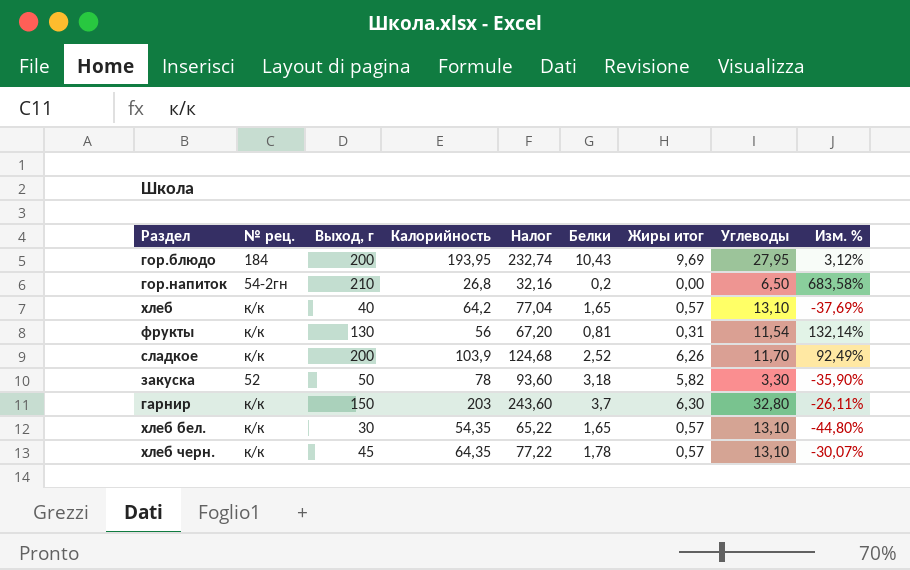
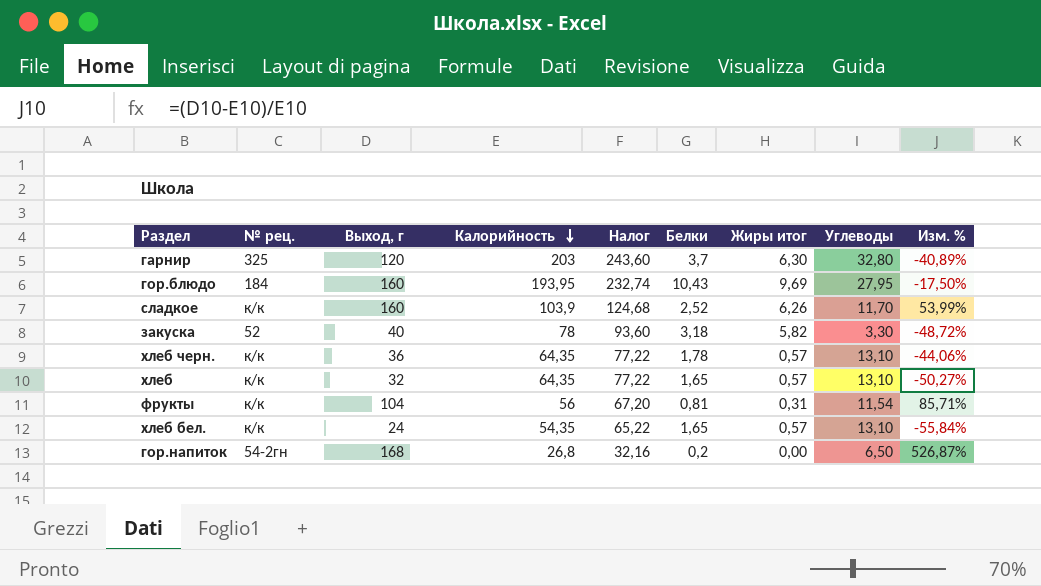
row order: none -> Калорийность descending
гарнир | № рец.: к/к -> 325
гарнир | Выход, г: 150 -> 120
гарнир | Изм. %: -26,11% -> -40,89%
гор.блюдо | Выход, г: 200 -> 160
гор.блюдо | Изм. %: 3,12% -> -17,50%
сладкое | Выход, г: 200 -> 160
сладкое | Изм. %: 92,49% -> 53,99%
закуска | Выход, г: 50 -> 40
закуска | Изм. %: -35,90% -> -48,72%
хлеб черн. | Выход, г: 45 -> 36
хлеб черн. | Изм. %: -30,07% -> -44,06%
хлеб | Выход, г: 40 -> 32
хлеб | Калорийность: 64,2 -> 64,35
хлеб | Налог: 77,04 -> 77,22
хлеб | Изм. %: -37,69% -> -50,27%
фрукты | Выход, г: 130 -> 104
фрукты | Изм. %: 132,14% -> 85,71%
хлеб бел. | Выход, г: 30 -> 24
хлеб бел. | Изм. %: -44,80% -> -55,84%
гор.напиток | Выход, г: 210 -> 168
гор.напиток | Изм. %: 683,58% -> 526,87%

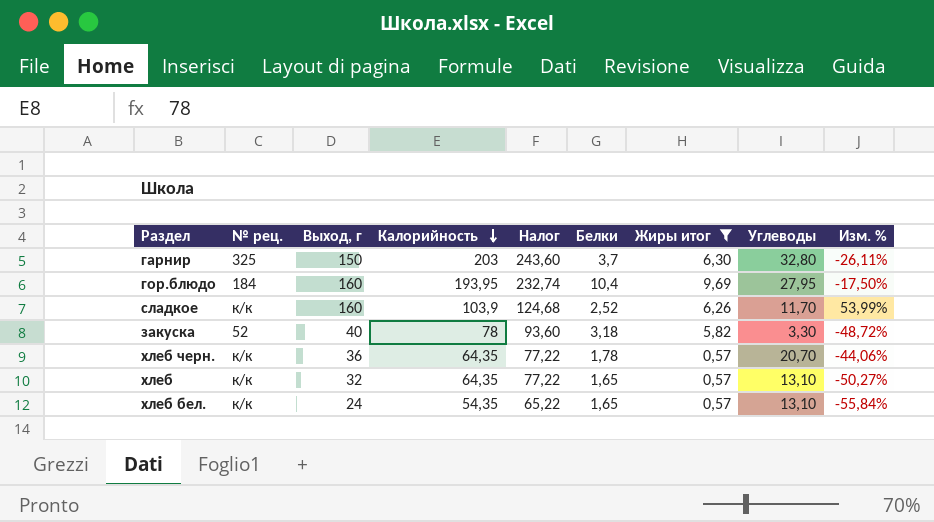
filter: none -> Жиры итог >= 0,57
гарнир | Выход, г: 120 -> 150
гарнир | Изм. %: -40,89% -> -26,11%
гор.блюдо | Белки: 10,43 -> 10,4
хлеб черн. | Углеводы: 13,10 -> 20,70

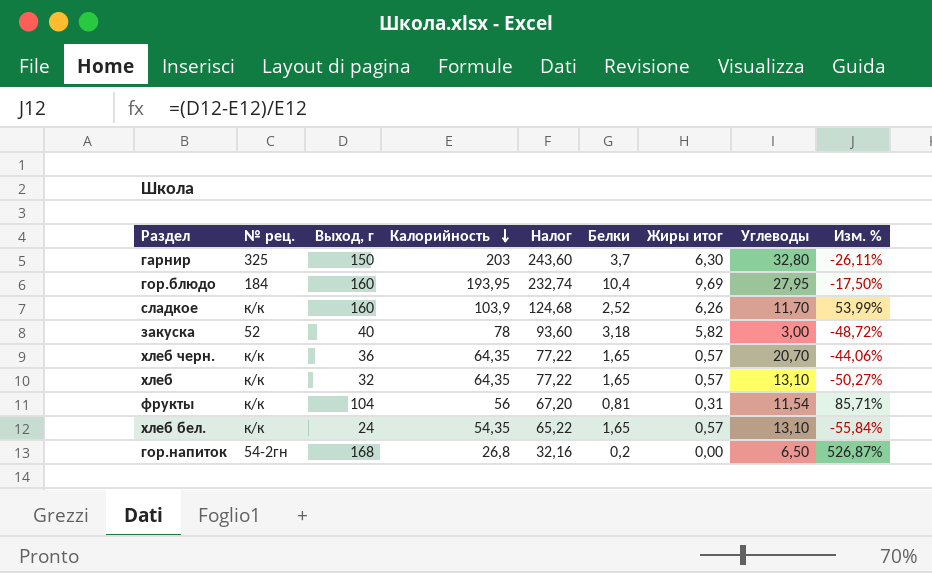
filter: Жиры итог >= 0,57 -> none
закуска | Углеводы: 3,30 -> 3,00
хлеб черн. | Белки: 1,78 -> 1,65

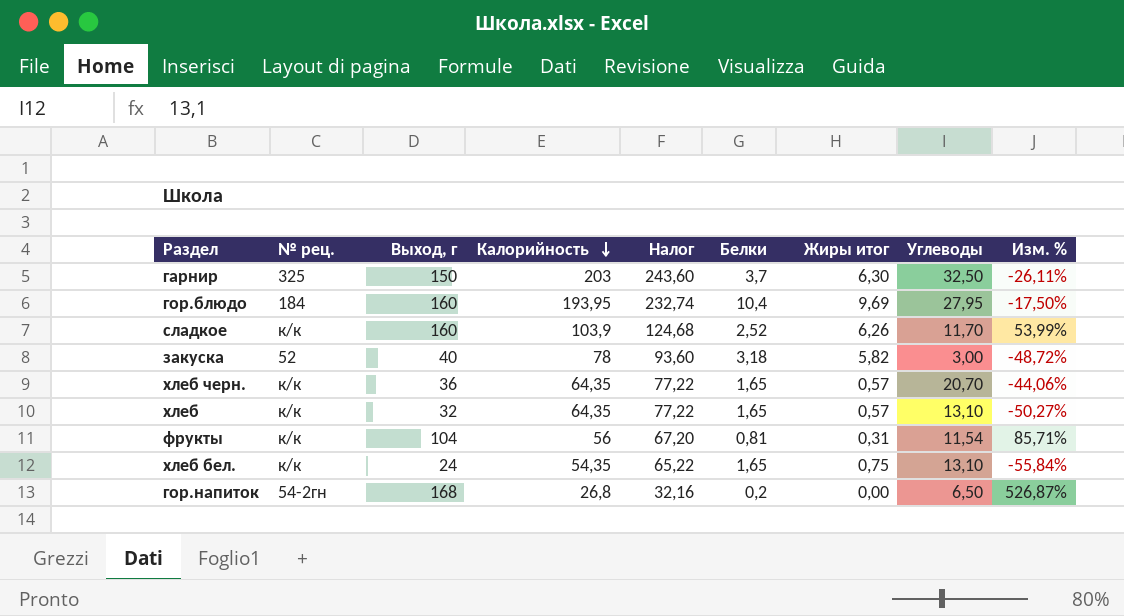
гарнир | Углеводы: 32,80 -> 32,50
хлеб бел. | Жиры итог: 0,57 -> 0,75

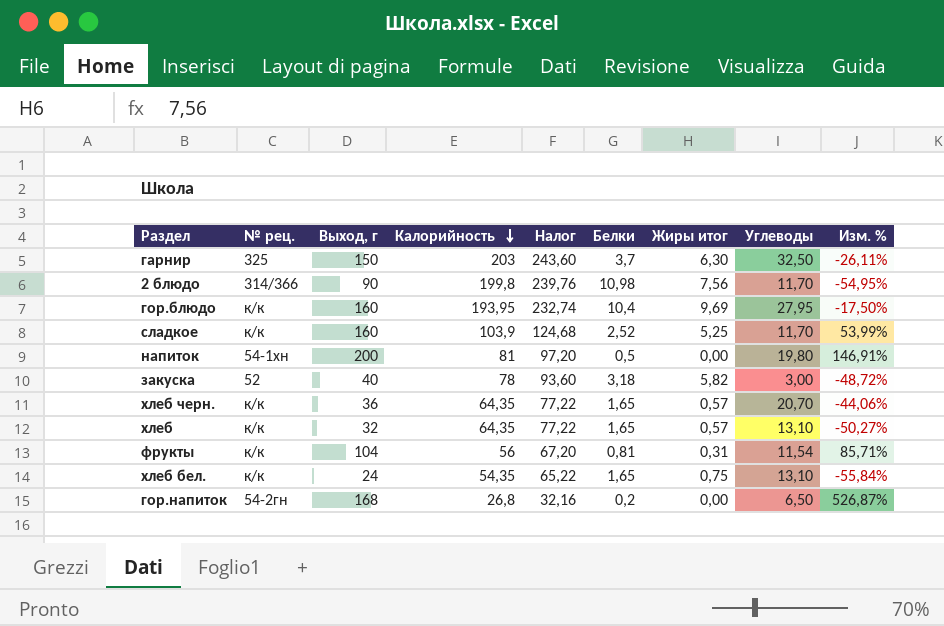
row 2 блюдо: none -> 314/366 | 90 | 199,8 | 239,76 | 10,98 | 7,56 | 11,70 | -54,95%
гор.блюдо | № рец.: 184 -> к/к
сладкое | Жиры итог: 6,26 -> 5,25
row напиток: none -> 54-1хн | 200 | 81 | 97,20 | 0,5 | 0,00 | 19,80 | 146,91%

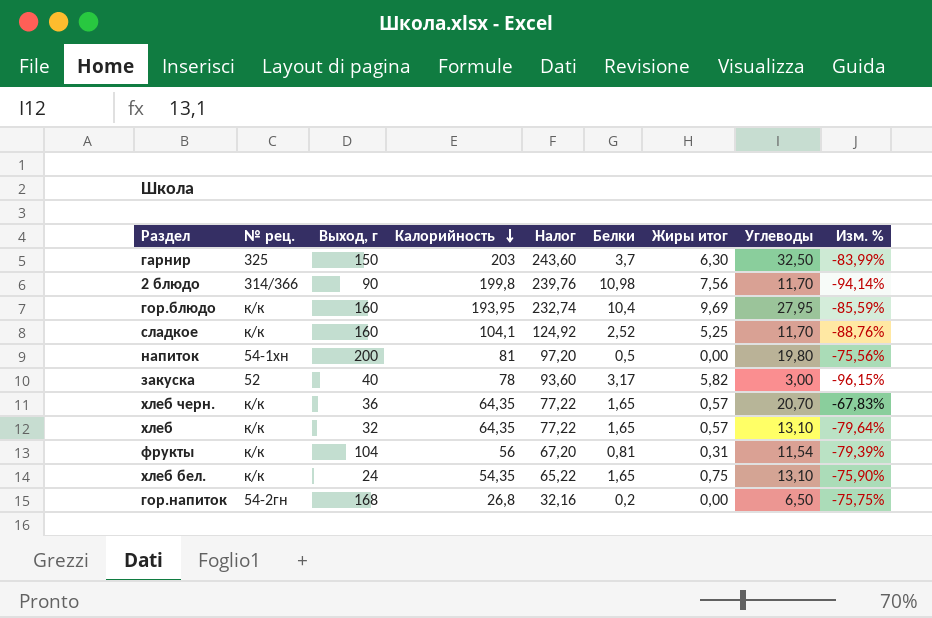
column Изм. % | formula: ([Выход, г] - [Калорийность]) / [Калорийность] -> ([Углеводы] - [Калорийность]) / [Калорийность]
сладкое | Калорийность: 103,9 -> 104,1
сладкое | Налог: 124,68 -> 124,92
закуска | Белки: 3,18 -> 3,17

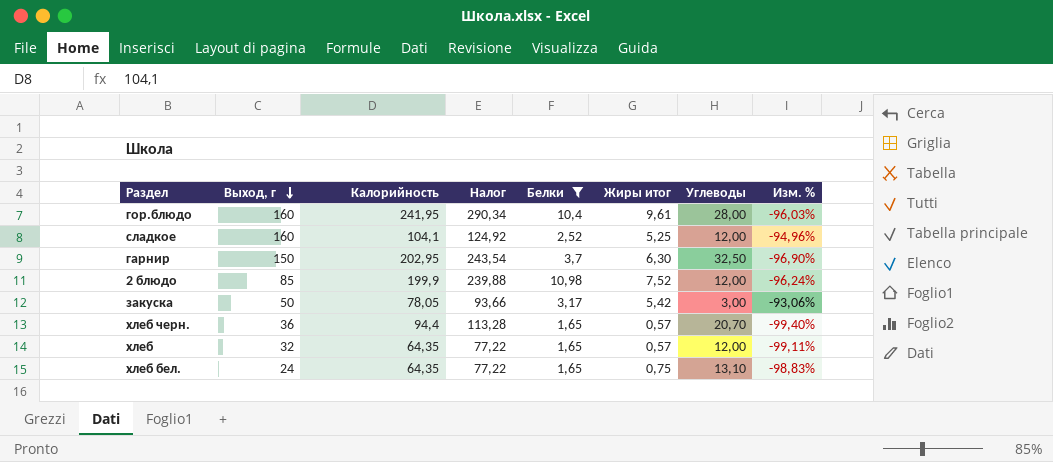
filter: none -> Белки >= 1,65
row order: Калорийность descending -> Выход, г descending
column № рец. | position: 2 -> none
column Изм. % | formula: ([Углеводы] - [Калорийность]) / [Калорийность] -> ([Жиры итог] - [Калорийность]) / [Калорийность]
гор.блюдо | Калорийность: 193,95 -> 241,95
гор.блюдо | Налог: 232,74 -> 290,34
гор.блюдо | Жиры итог: 9,69 -> 9,61
гор.блюдо | Углеводы: 27,95 -> 28,00
сладкое | Углеводы: 11,70 -> 12,00
гарнир | Калорийность: 203 -> 202,95
гарнир | Налог: 243,60 -> 243,54
2 блюдо | Выход, г: 90 -> 85
2 блюдо | Калорийность: 199,8 -> 199,9
2 блюдо | Налог: 239,76 -> 239,88
2 блюдо | Жиры итог: 7,56 -> 7,52
2 блюдо | Углеводы: 11,70 -> 12,00
закуска | Выход, г: 40 -> 50
закуска | Калорийность: 78 -> 78,05
закуска | Налог: 93,60 -> 93,66
закуска | Жиры итог: 5,82 -> 5,42
хлеб черн. | Калорийность: 64,35 -> 94,4
хлеб черн. | Налог: 77,22 -> 113,28
хлеб | Углеводы: 13,10 -> 12,00
хлеб бел. | Калорийность: 54,35 -> 64,35
хлеб бел. | Налог: 65,22 -> 77,22

